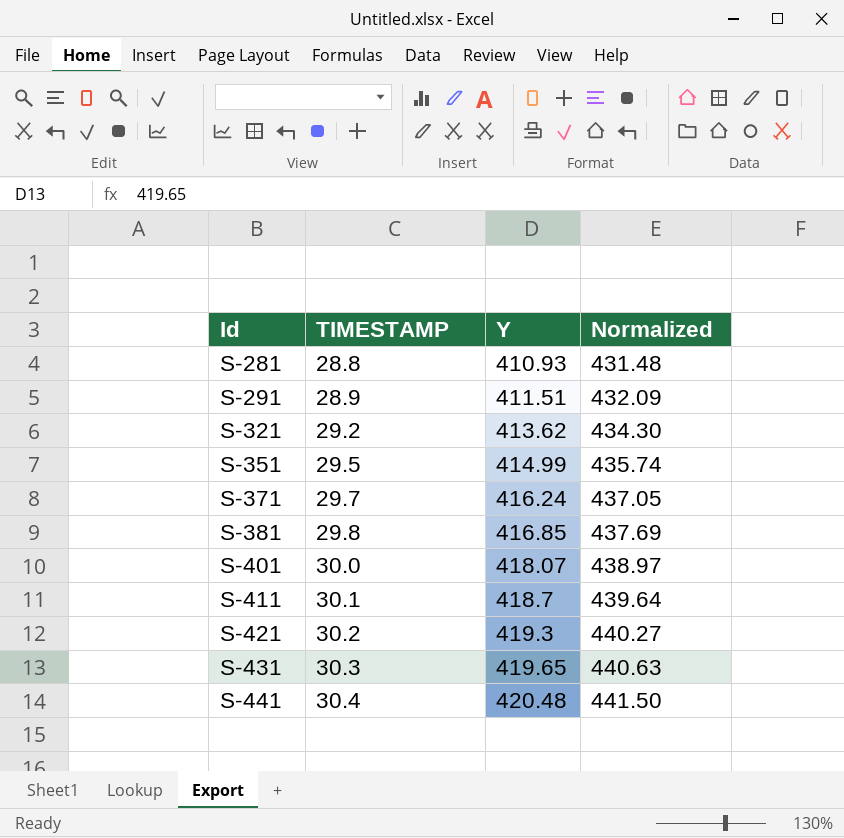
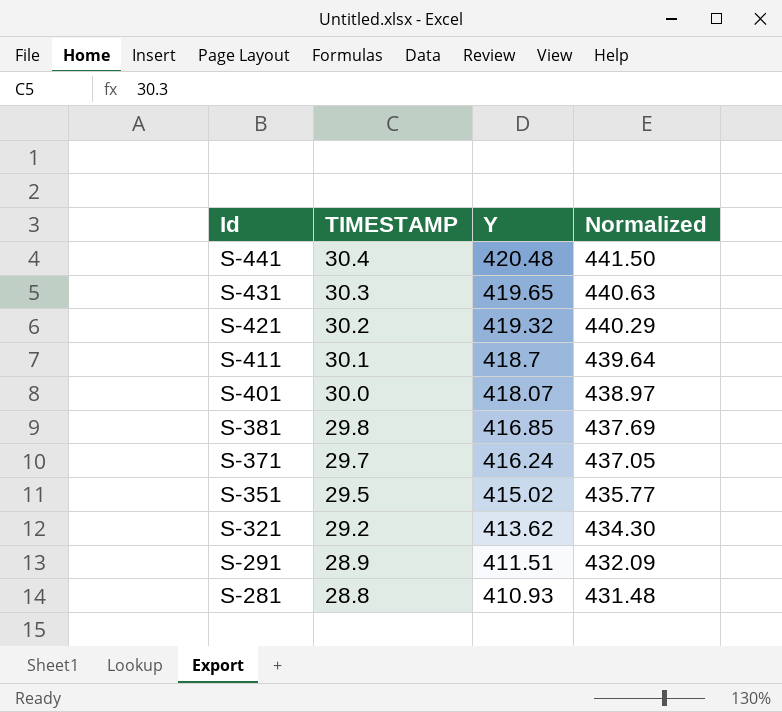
row order: Id ascending -> Id descending
S-421 | Y: 419.3 -> 419.32
S-421 | Normalized: 440.27 -> 440.29
S-351 | Y: 414.99 -> 415.02
S-351 | Normalized: 435.74 -> 435.77

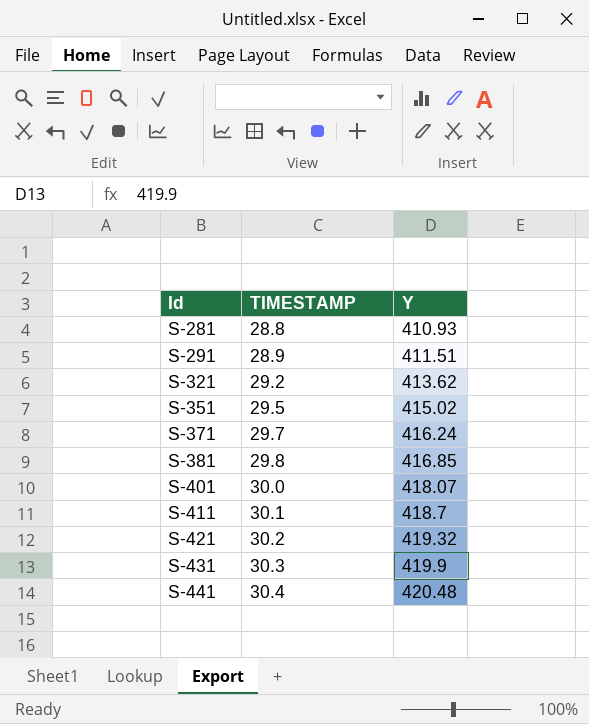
row order: Id descending -> Id ascending
column Normalized | formula: [Y] * 1.05 -> none
S-431 | Y: 419.65 -> 419.9

